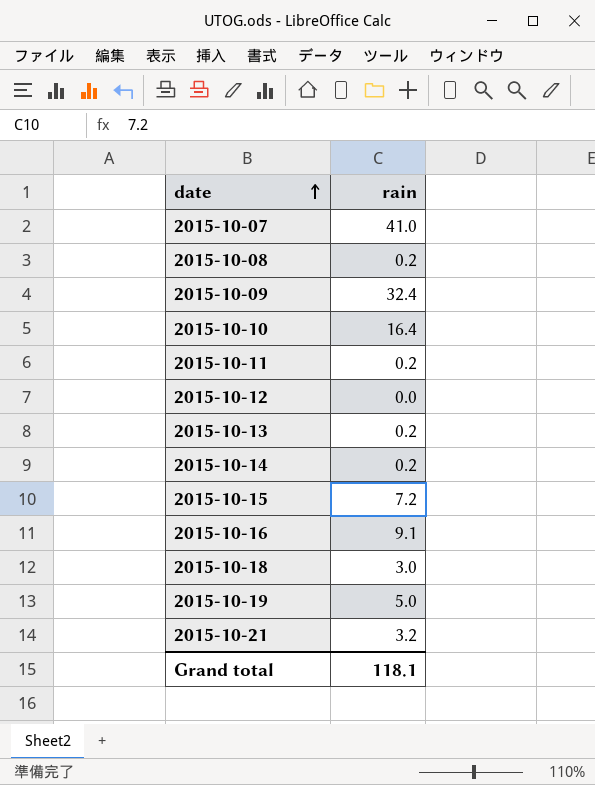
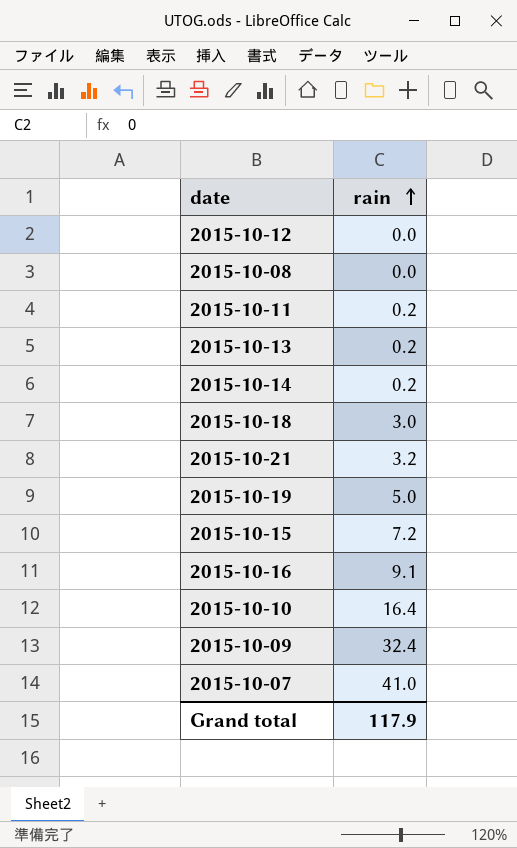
row order: date ascending -> rain ascending
2015-10-08 | rain: 0.2 -> 0.0
Grand total | rain: 118.1 -> 117.9

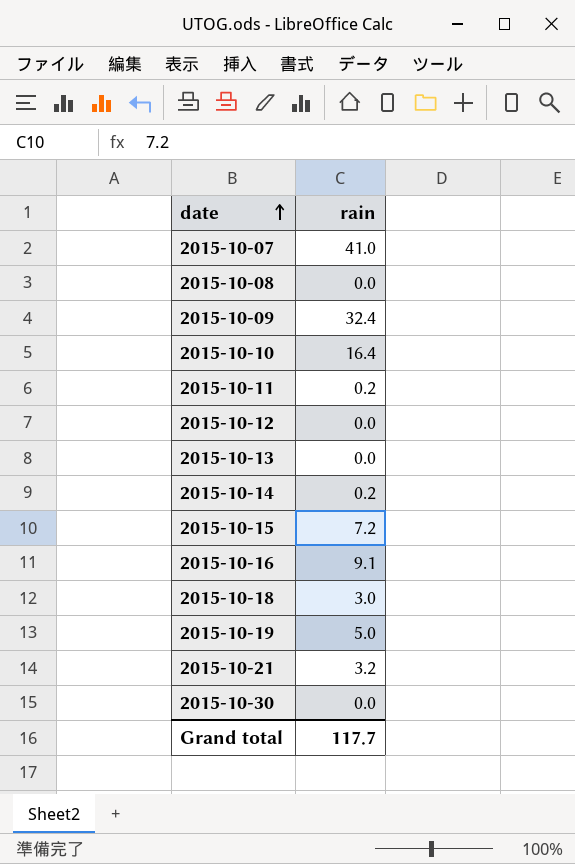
row order: rain ascending -> date ascending
2015-10-13 | rain: 0.2 -> 0.0
row 2015-10-30: none -> 0.0
Grand total | rain: 117.9 -> 117.7

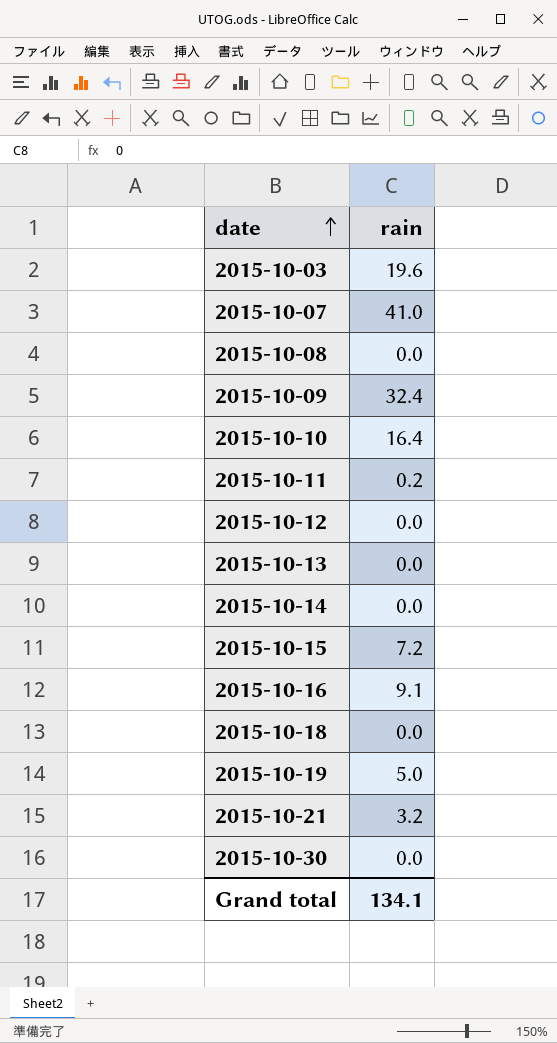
row 2015-10-03: none -> 19.6
2015-10-14 | rain: 0.2 -> 0.0
2015-10-18 | rain: 3.0 -> 0.0
Grand total | rain: 117.7 -> 134.1

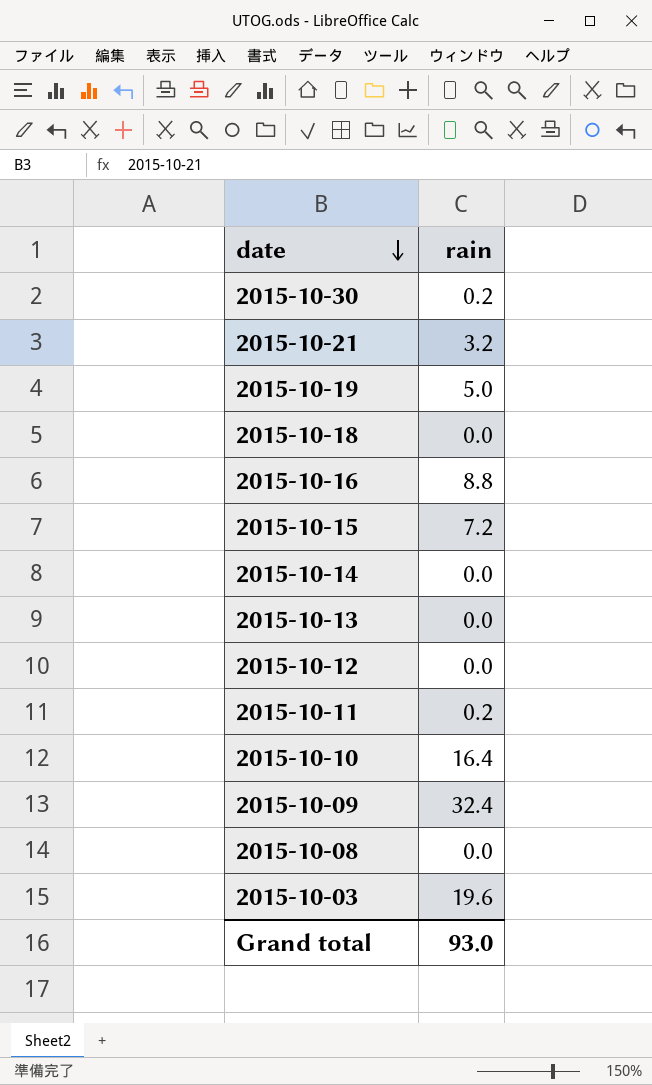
row order: date ascending -> date descending
row 2015-10-07: 41.0 -> none
2015-10-30 | rain: 0.0 -> 0.2
2015-10-16 | rain: 9.1 -> 8.8
Grand total | rain: 134.1 -> 93.0

